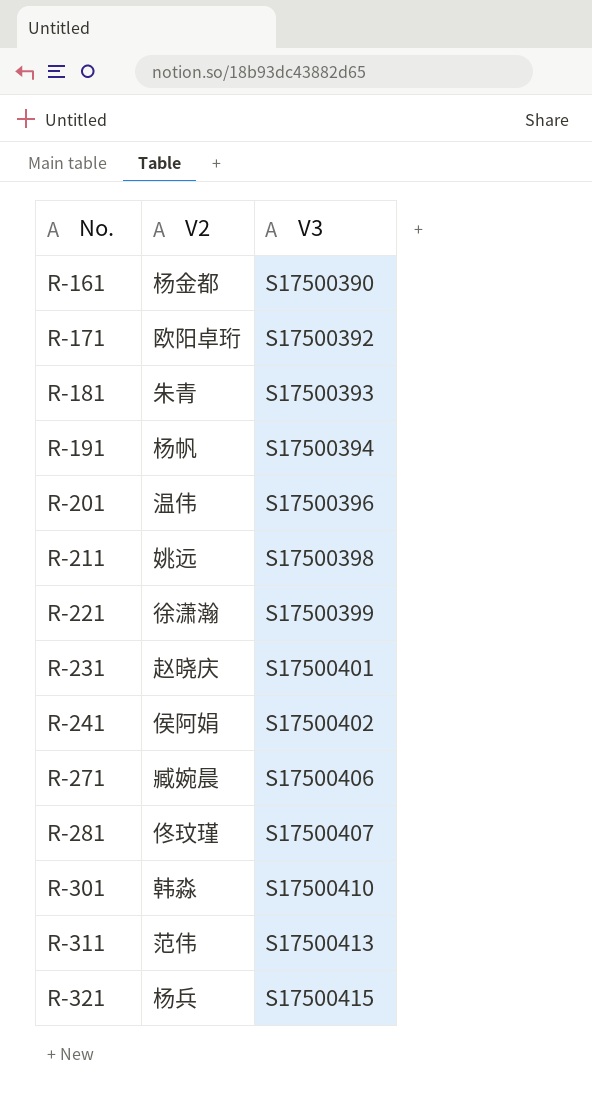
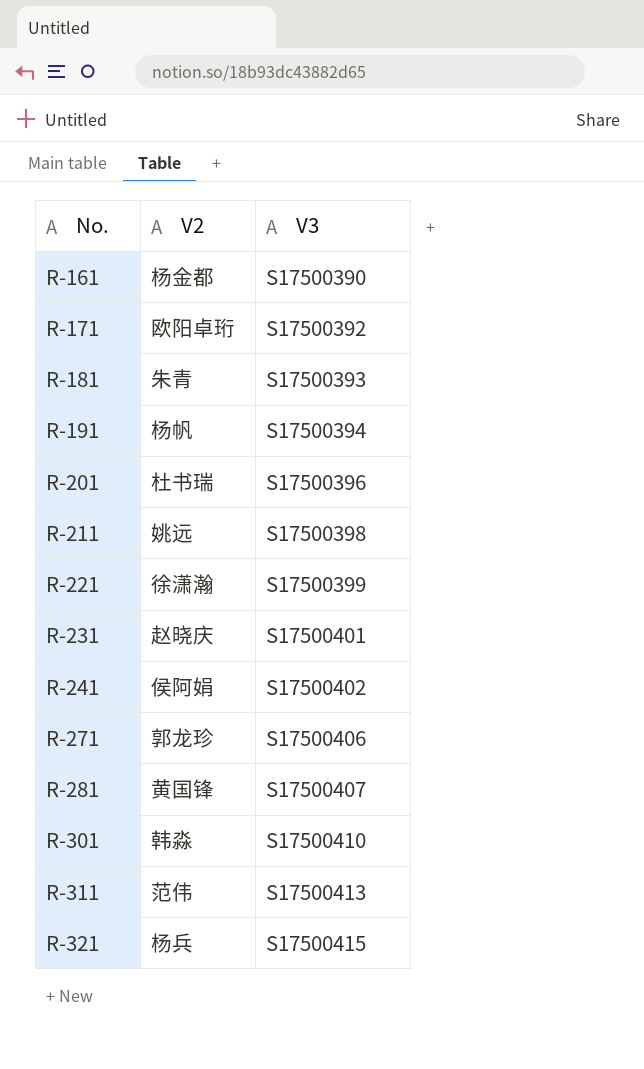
R-201 | V2: 温伟 -> 杜书瑞
R-271 | V2: 臧婉晨 -> 郭龙珍
R-281 | V2: 佟玟瑾 -> 黄国锋

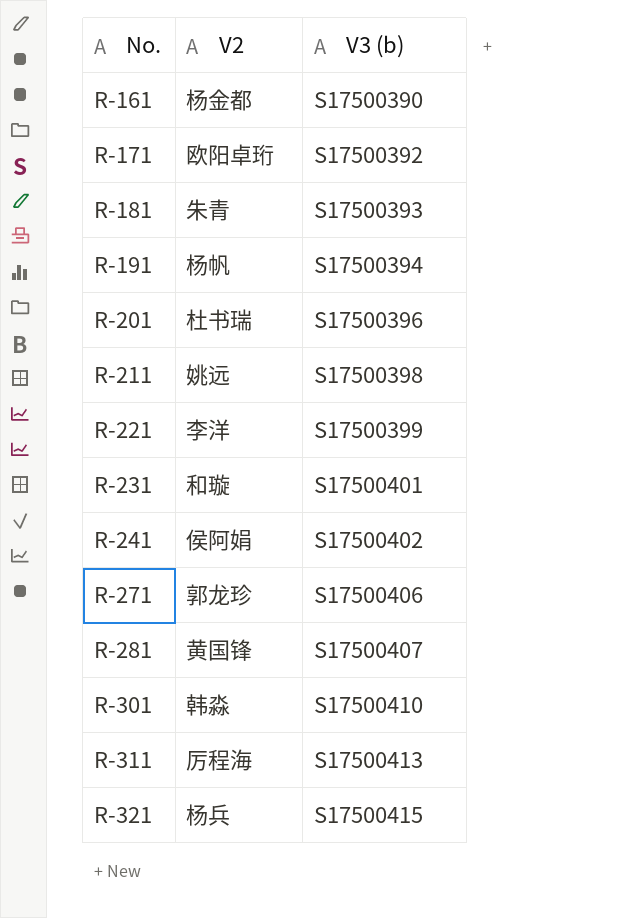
column name: V3 -> V3 (b)
R-221 | V2: 徐潇瀚 -> 李洋
R-231 | V2: 赵晓庆 -> 和璇
R-311 | V2: 范伟 -> 厉程海

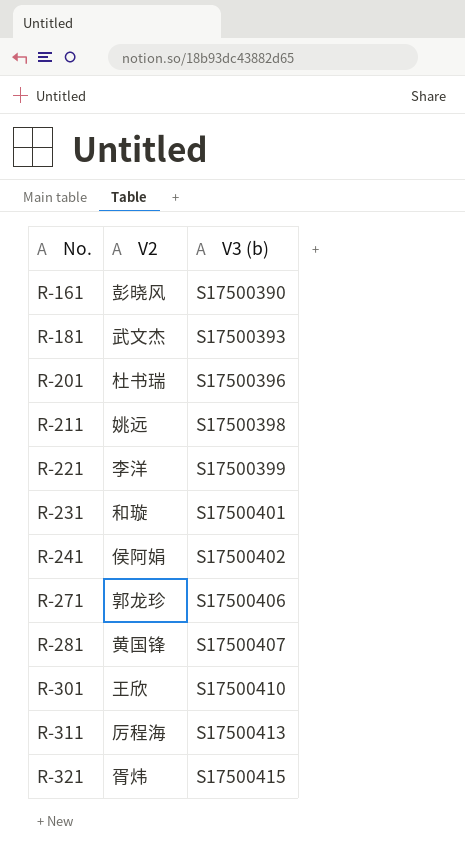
row R-171: 欧阳卓珩 | S17500392 -> none
row R-191: 杨帆 | S17500394 -> none
R-161 | V2: 杨金都 -> 彭晓风
R-181 | V2: 朱青 -> 武文杰
R-301 | V2: 韩淼 -> 王欣
R-321 | V2: 杨兵 -> 胥炜

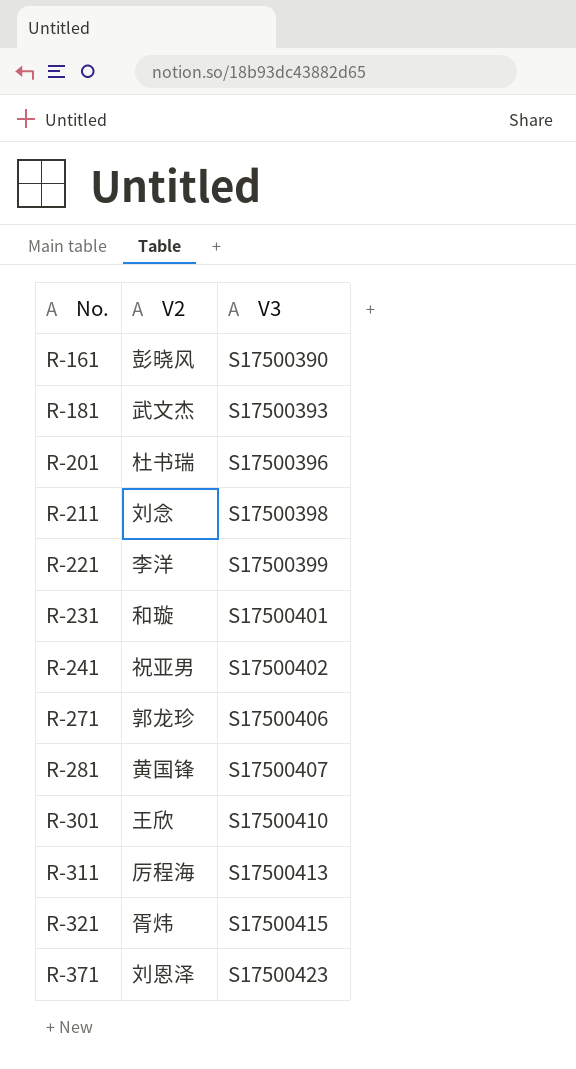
column name: V3 (b) -> V3
R-211 | V2: 姚远 -> 刘念
R-241 | V2: 侯阿娟 -> 祝亚男
row R-371: none -> 刘恩泽 | S17500423

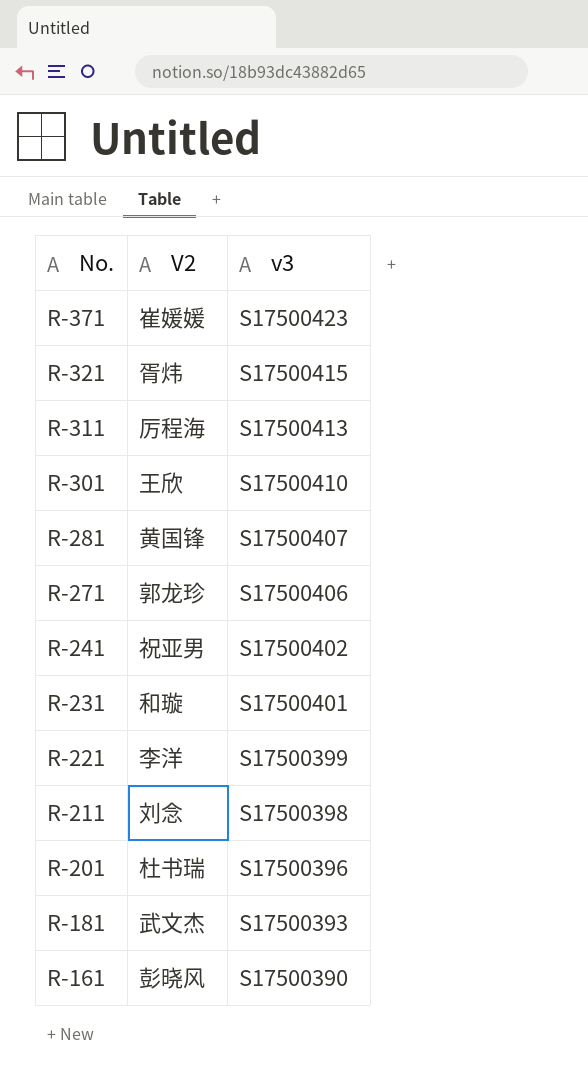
row order: No. ascending -> No. descending
column name: V3 -> v3
R-371 | V2: 刘恩泽 -> 崔媛媛

